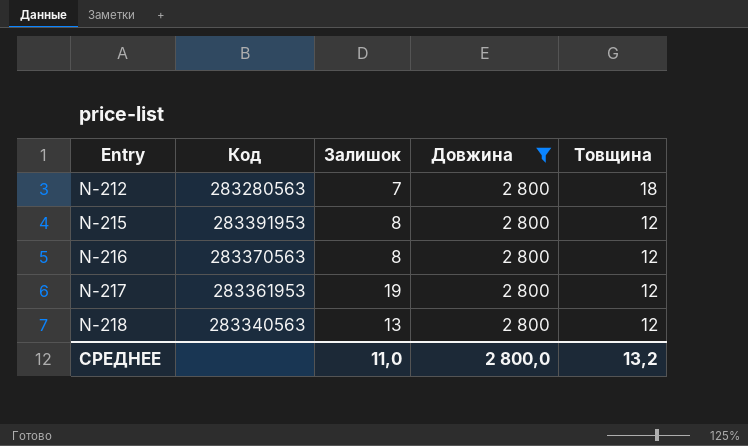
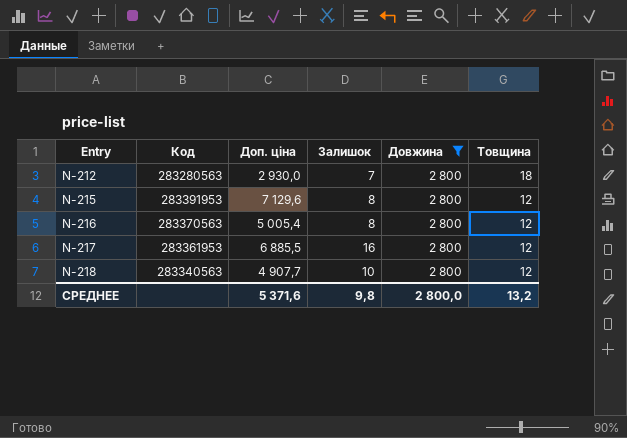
column Доп. ціна | position: none -> 3
N-217 | Залишок: 19 -> 16
N-218 | Залишок: 13 -> 10
СРЕДНЕЕ | Залишок: 11,0 -> 9,8

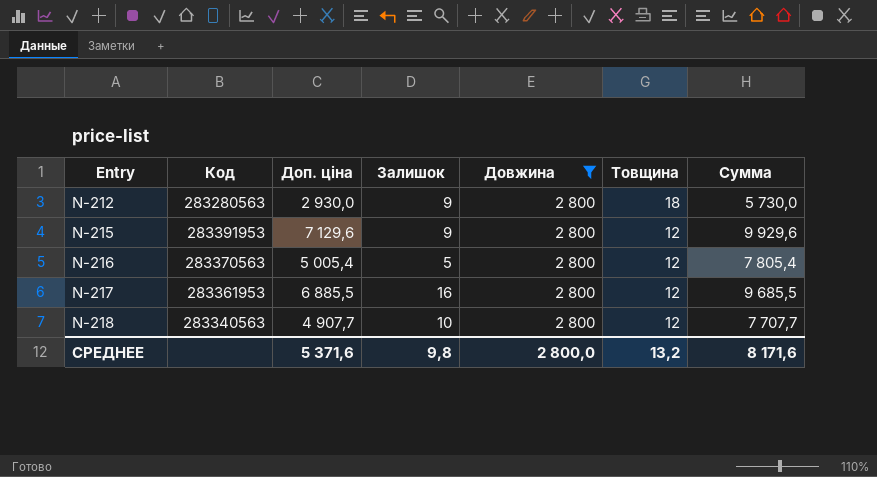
column Сумма | formula: none -> [Доп. ціна] + [Довжина]
N-212 | Залишок: 7 -> 9
N-215 | Залишок: 8 -> 9
N-216 | Залишок: 8 -> 5

